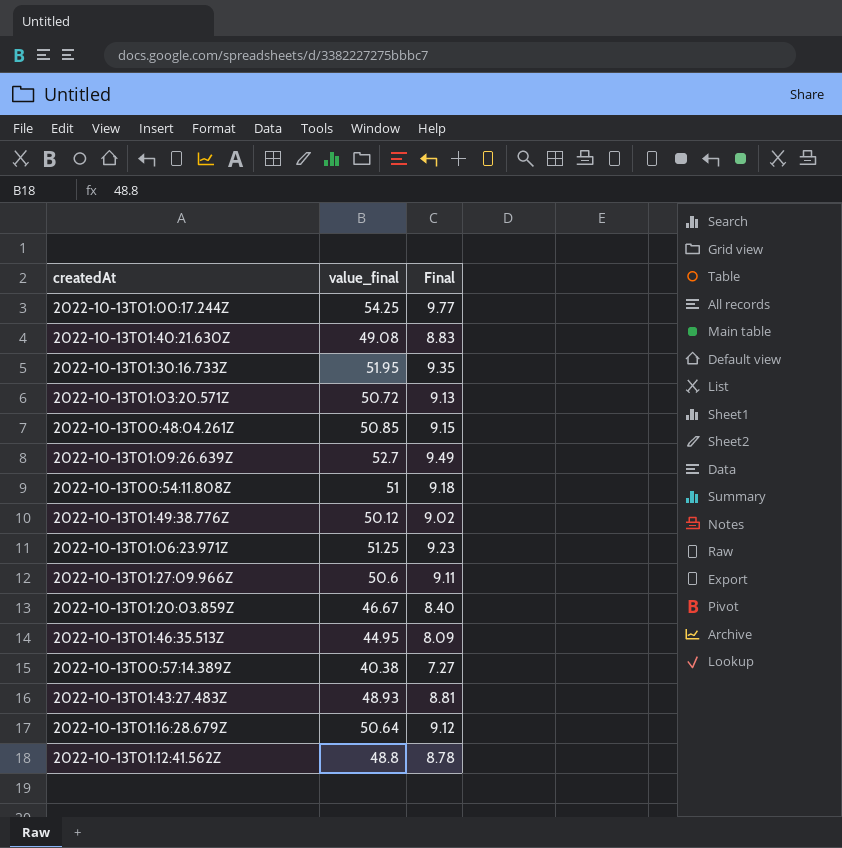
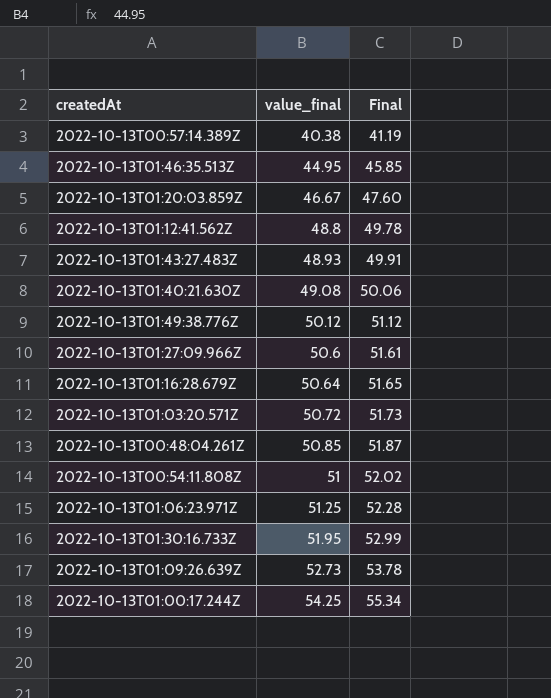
row order: none -> value_final ascending
column Final | formula: [value_final] * 0.18 -> [value_final] * 1.02
2022-10-13T01:09:26.639Z | value_final: 52.7 -> 52.73

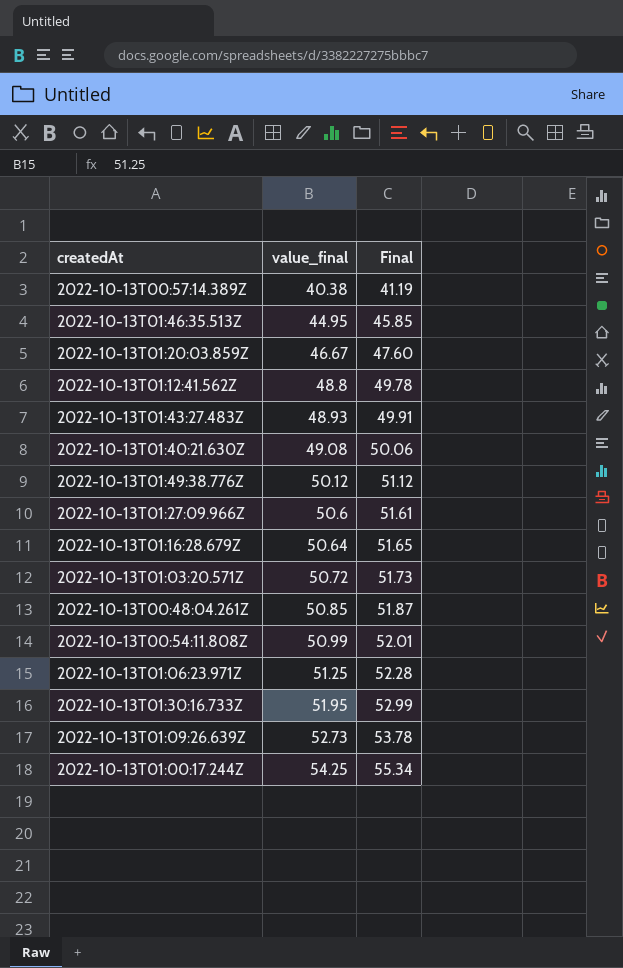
2022-10-13T00:54:11.808Z | value_final: 51 -> 50.99
2022-10-13T00:54:11.808Z | Final: 52.02 -> 52.01

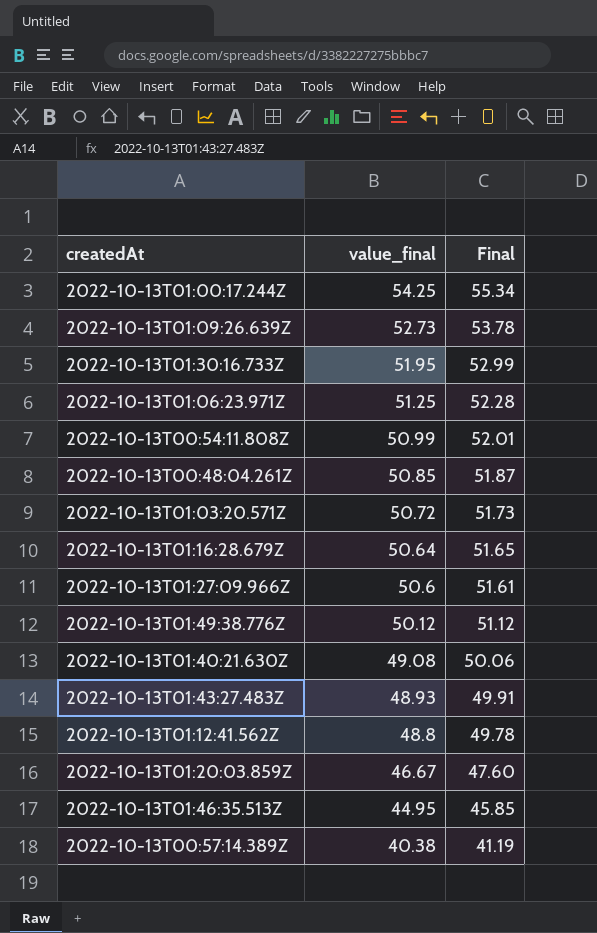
row order: value_final ascending -> value_final descending

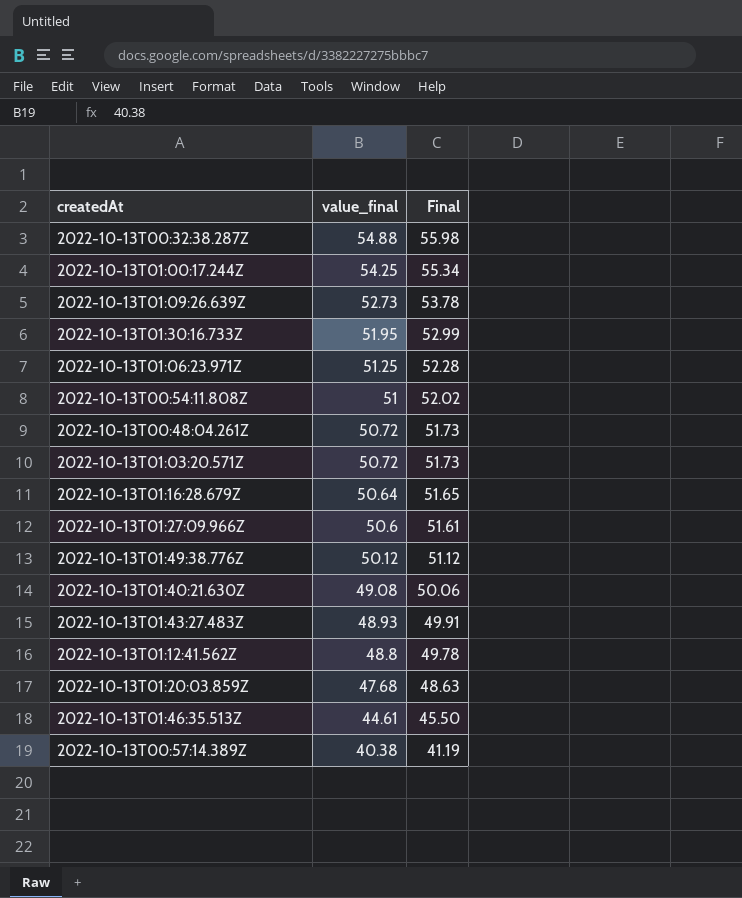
row 2022-10-13T00:32:38.287Z: none -> 54.88 | 55.98
2022-10-13T00:54:11.808Z | value_final: 50.99 -> 51
2022-10-13T00:54:11.808Z | Final: 52.01 -> 52.02
2022-10-13T00:48:04.261Z | value_final: 50.85 -> 50.72
2022-10-13T00:48:04.261Z | Final: 51.87 -> 51.73
2022-10-13T01:20:03.859Z | value_final: 46.67 -> 47.68
2022-10-13T01:20:03.859Z | Final: 47.60 -> 48.63
2022-10-13T01:46:35.513Z | value_final: 44.95 -> 44.61
2022-10-13T01:46:35.513Z | Final: 45.85 -> 45.50

